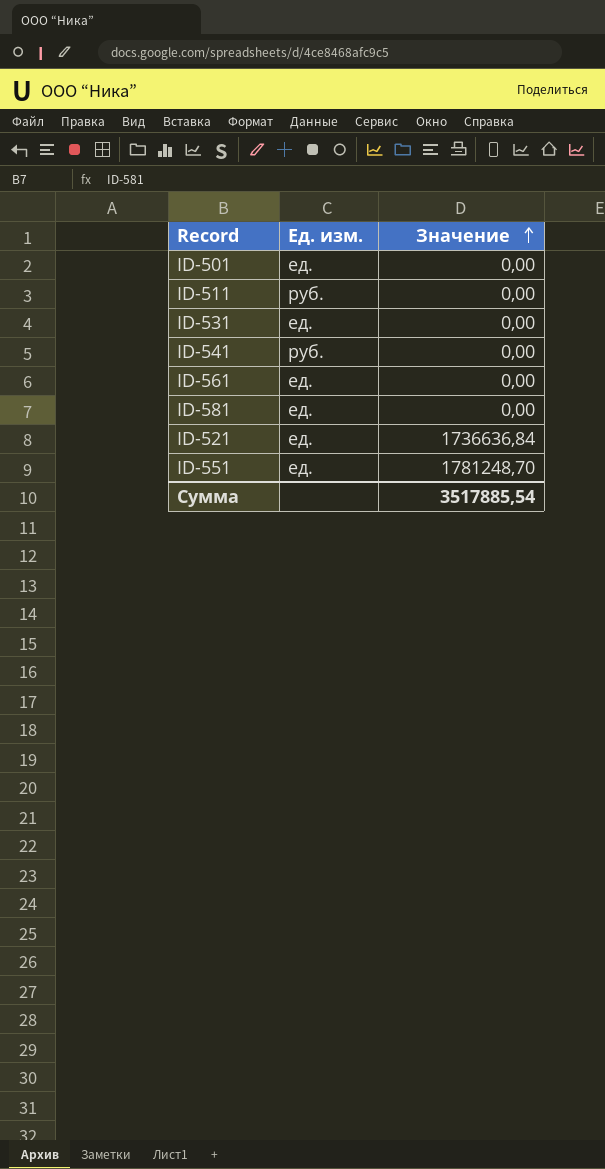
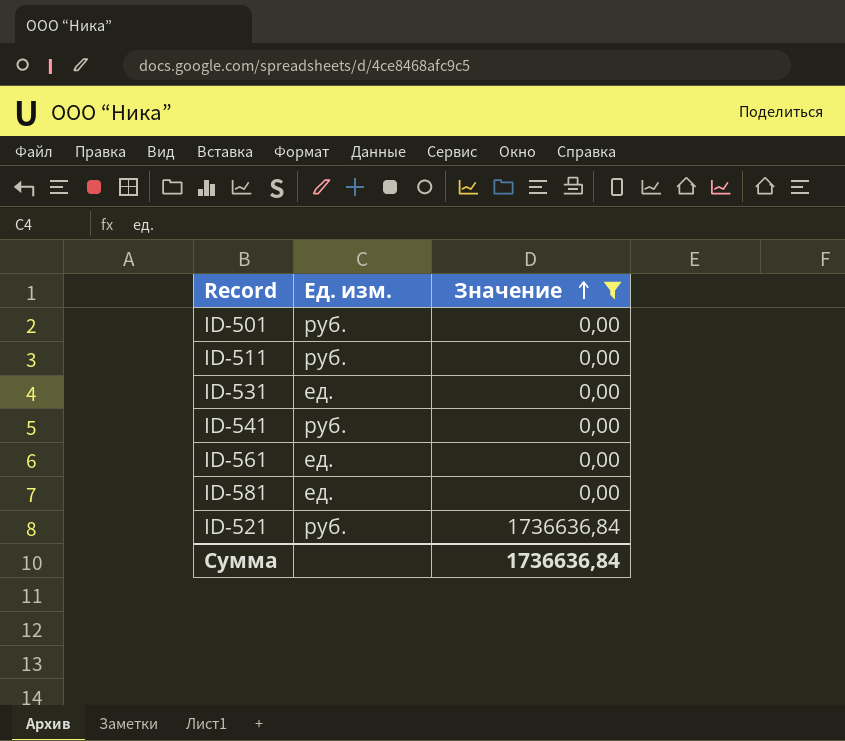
filter: none -> Значение != 1781248,70
ID-501 | Ед. изм.: ед. -> руб.
ID-521 | Ед. изм.: ед. -> руб.
Сумма | Значение: 3517885,54 -> 1736636,84

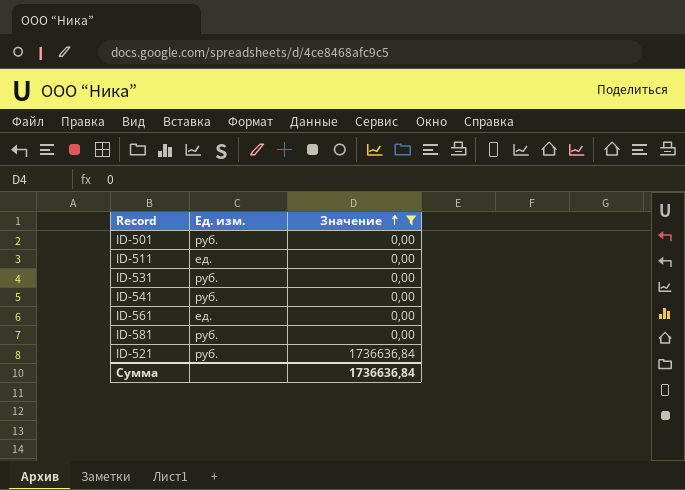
ID-511 | Ед. изм.: руб. -> ед.
ID-531 | Ед. изм.: ед. -> руб.
ID-581 | Ед. изм.: ед. -> руб.

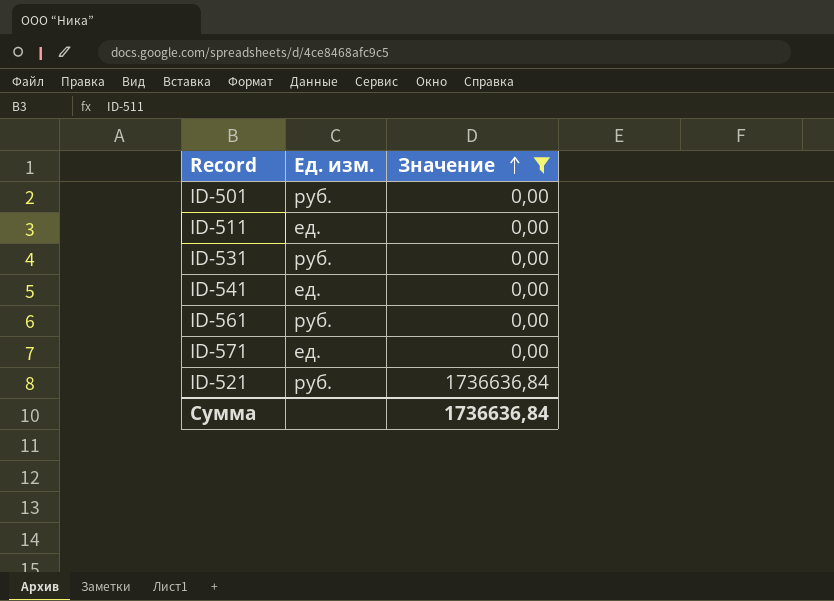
row ID-581: руб. | 0,00 -> none
ID-541 | Ед. изм.: руб. -> ед.
ID-561 | Ед. изм.: ед. -> руб.
row ID-571: none -> ед. | 0,00

